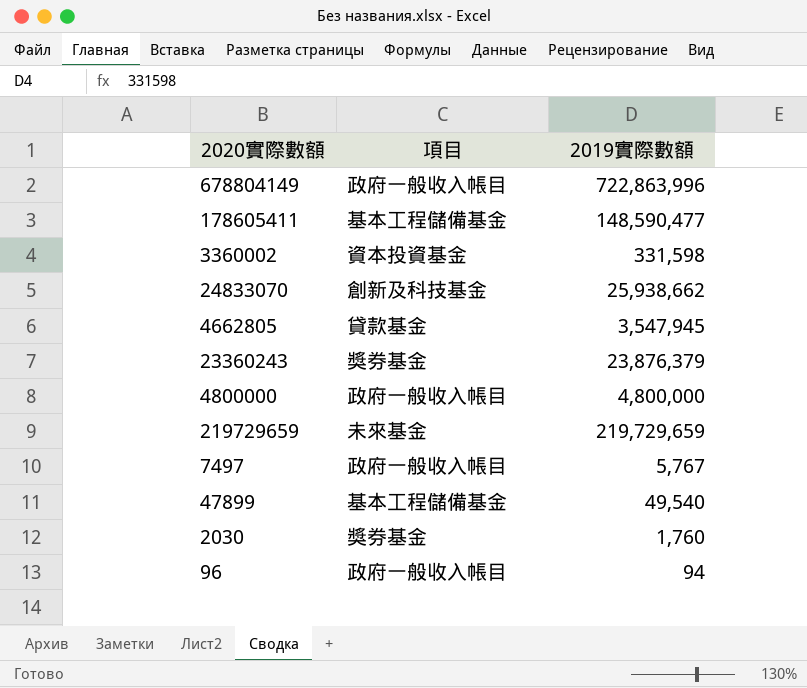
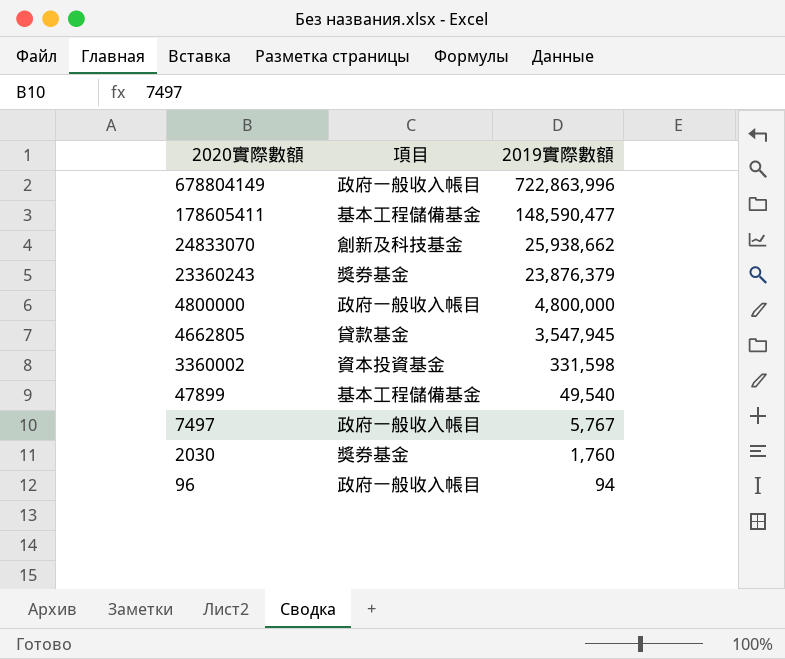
row order: none -> 2020實際數額 descending
row 219729659: 未來基金 | 219,729,659 -> none

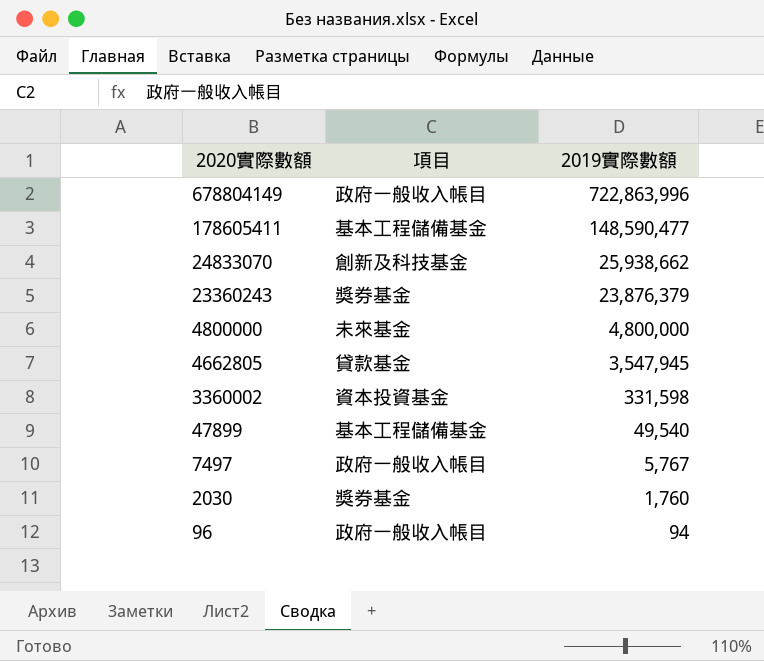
4800000 | 項目: 政府一般收入帳目 -> 未來基金

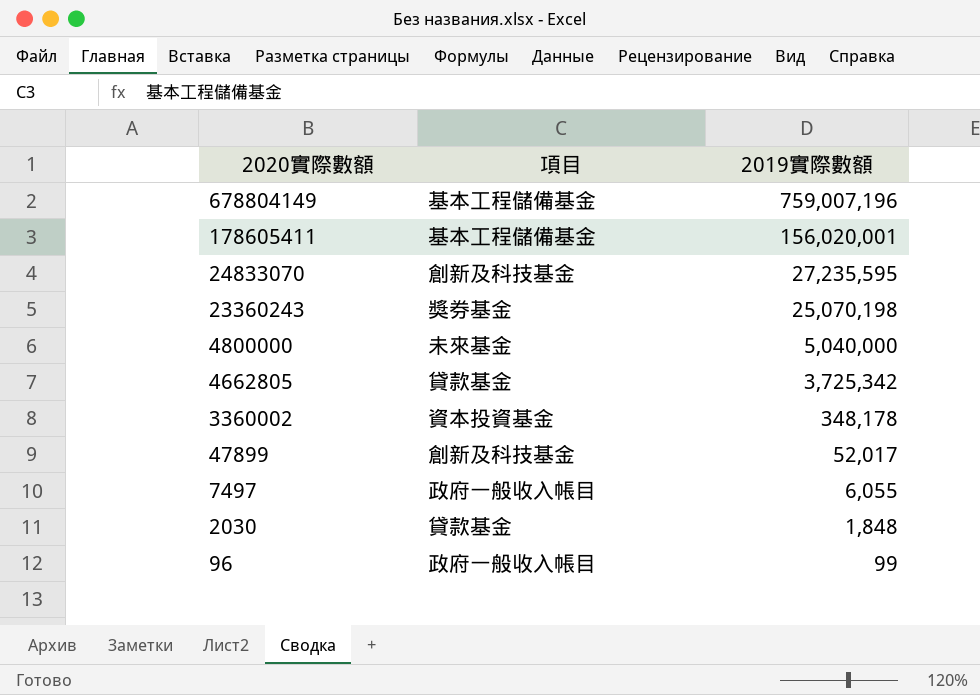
678804149 | 項目: 政府一般收入帳目 -> 基本工程儲備基金
678804149 | 2019實際數額: 722,863,996 -> 759,007,196
178605411 | 2019實際數額: 148,590,477 -> 156,020,001
24833070 | 2019實際數額: 25,938,662 -> 27,235,595
23360243 | 2019實際數額: 23,876,379 -> 25,070,198
4800000 | 2019實際數額: 4,800,000 -> 5,040,000
4662805 | 2019實際數額: 3,547,945 -> 3,725,342
3360002 | 2019實際數額: 331,598 -> 348,178
47899 | 項目: 基本工程儲備基金 -> 創新及科技基金
47899 | 2019實際數額: 49,540 -> 52,017
7497 | 2019實際數額: 5,767 -> 6,055
2030 | 項目: 獎券基金 -> 貸款基金
2030 | 2019實際數額: 1,760 -> 1,848
96 | 2019實際數額: 94 -> 99

